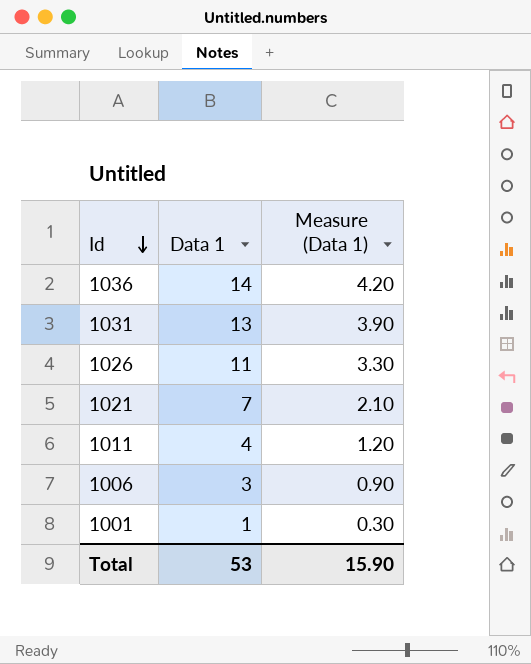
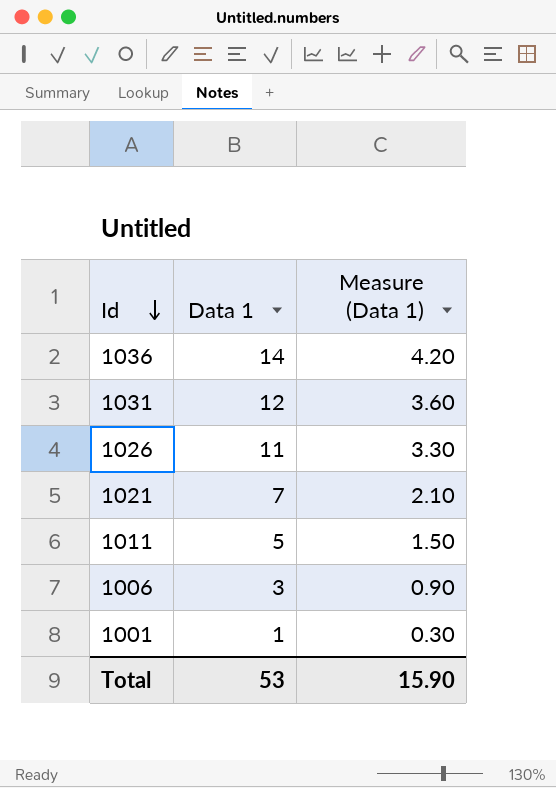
1031 | Data 1: 13 -> 12
1031 | Measure (Data 1): 3.90 -> 3.60
1011 | Data 1: 4 -> 5
1011 | Measure (Data 1): 1.20 -> 1.50

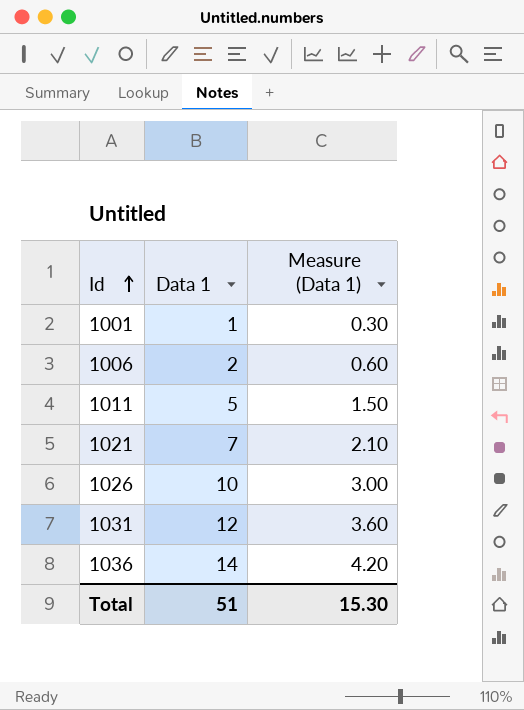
row order: Id descending -> Id ascending
1006 | Data 1: 3 -> 2
1006 | Measure (Data 1): 0.90 -> 0.60
1026 | Data 1: 11 -> 10
1026 | Measure (Data 1): 3.30 -> 3.00
Total | Data 1: 53 -> 51
Total | Measure (Data 1): 15.90 -> 15.30

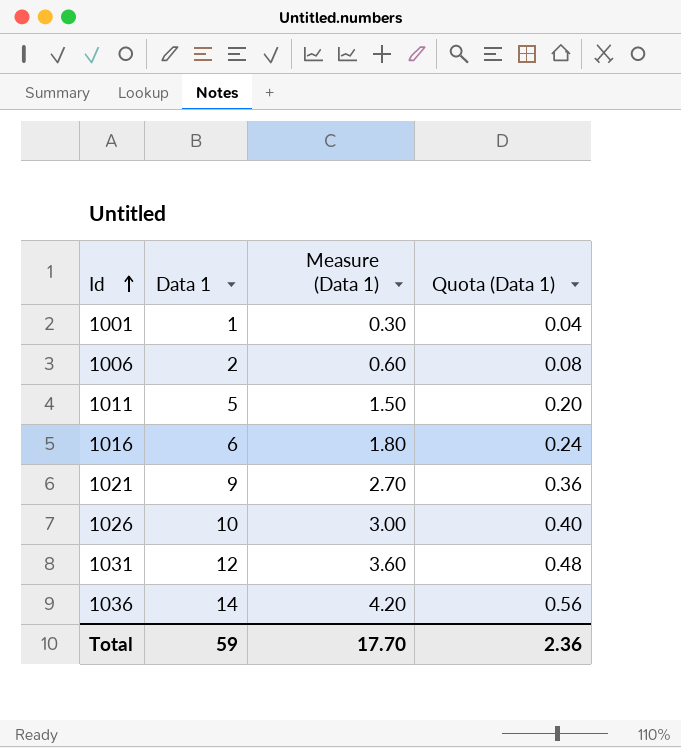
column Quota (Data 1) | formula: none -> [Data 1] * 0.04
row 1016: none -> 6 | 1.80 | 0.24
1021 | Data 1: 7 -> 9
1021 | Measure (Data 1): 2.10 -> 2.70
Total | Data 1: 51 -> 59
Total | Measure (Data 1): 15.30 -> 17.70

